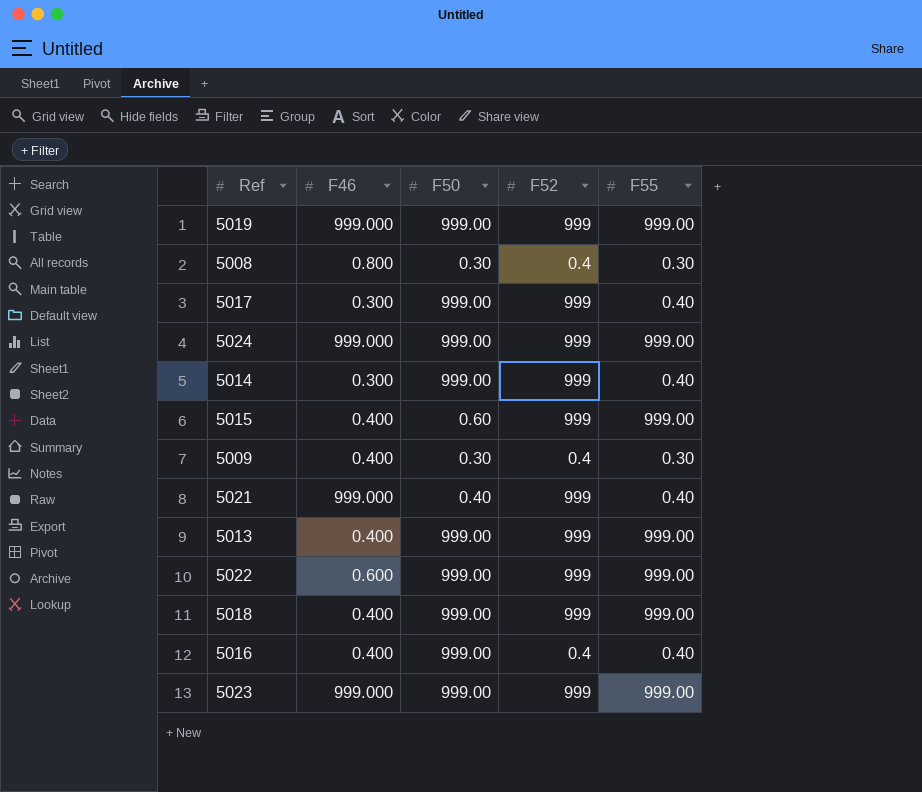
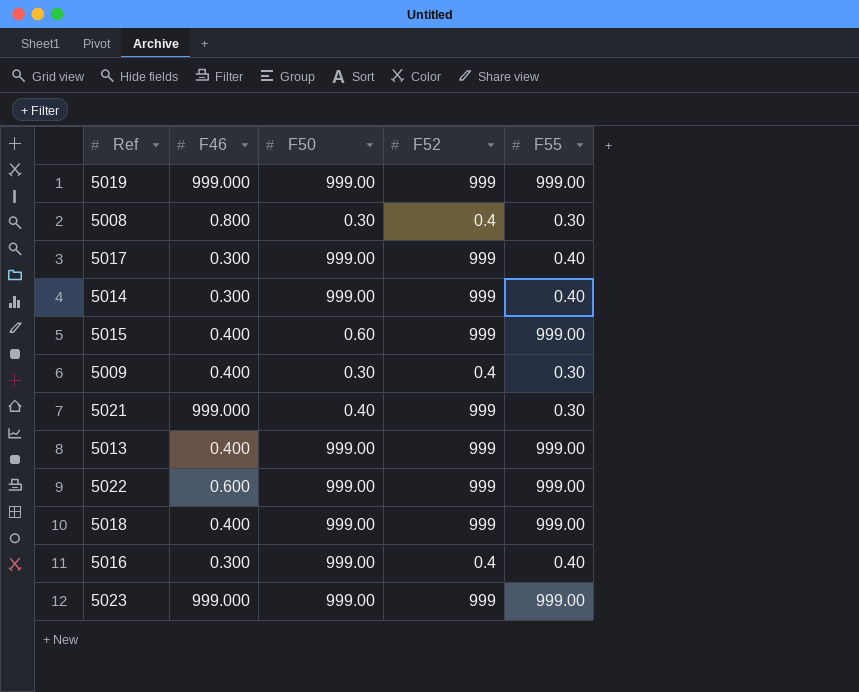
row 5024: 999.000 | 999.00 | 999 | 999.00 -> none
5021 | F55: 0.40 -> 0.30
5016 | F46: 0.400 -> 0.300

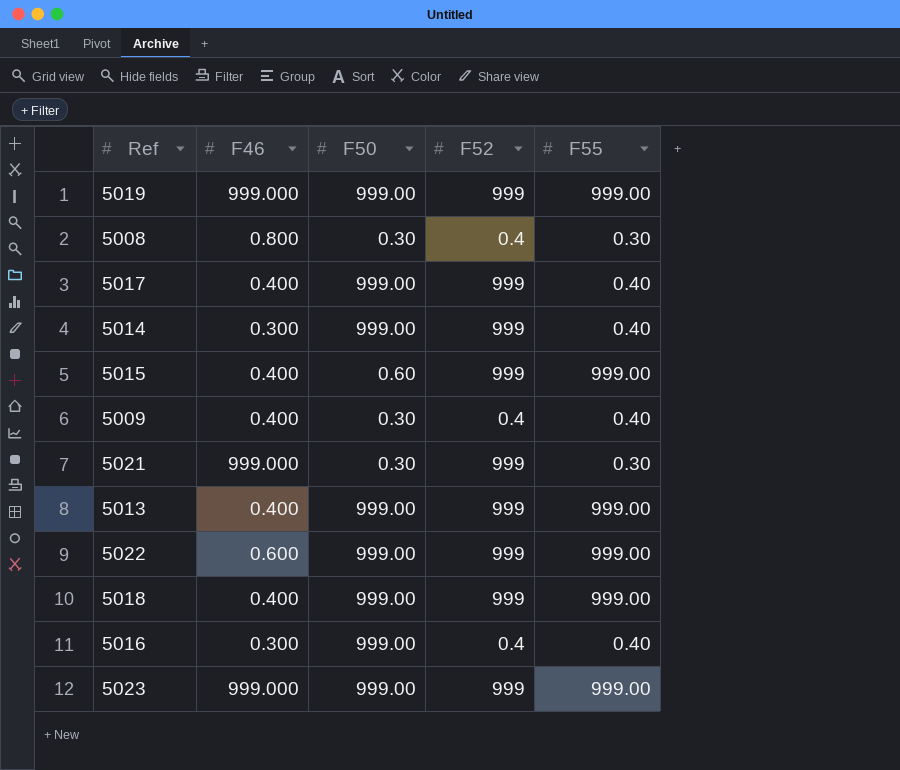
5017 | F46: 0.300 -> 0.400
5009 | F55: 0.30 -> 0.40
5021 | F50: 0.40 -> 0.30

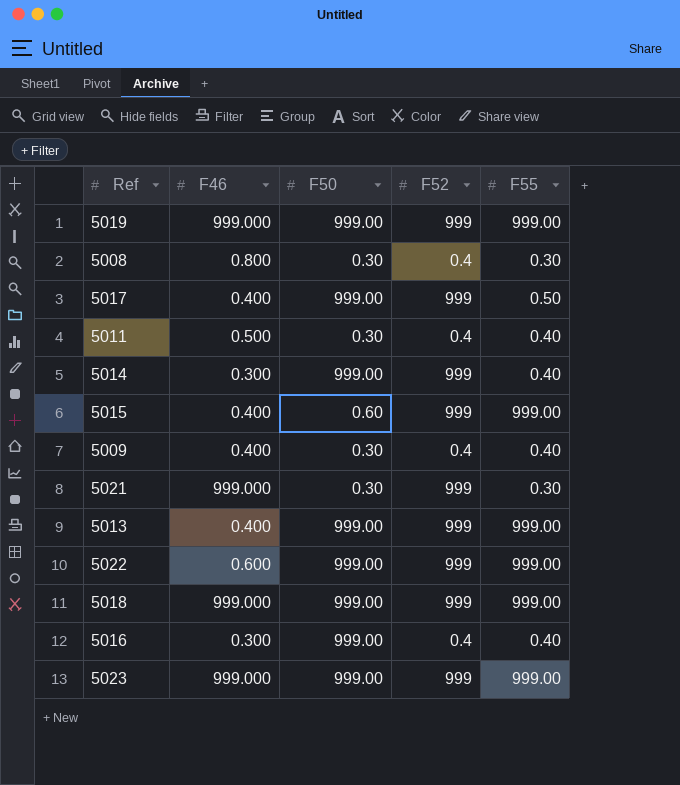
5017 | F55: 0.40 -> 0.50
row 5011: none -> 0.500 | 0.30 | 0.4 | 0.40
5018 | F46: 0.400 -> 999.000

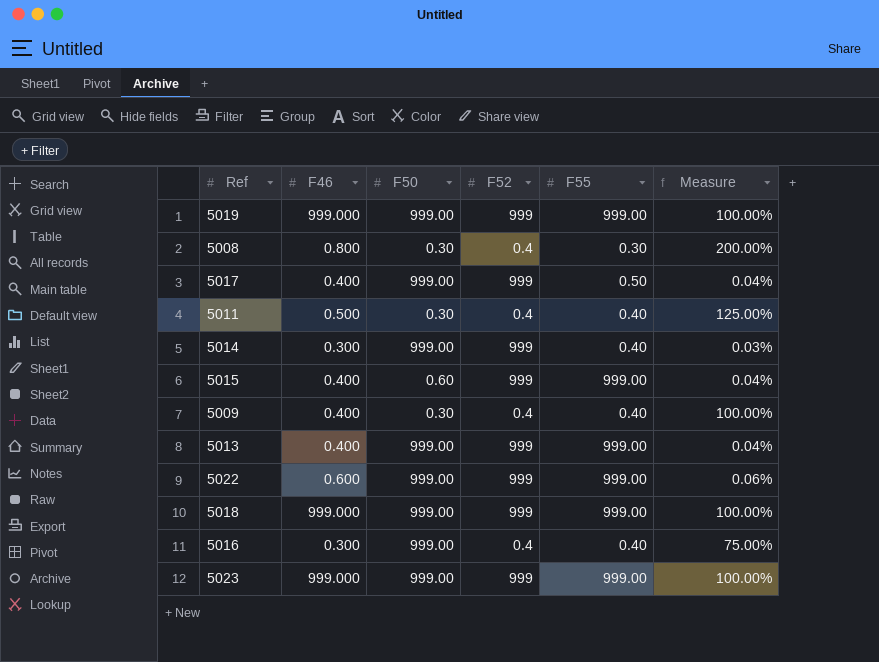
column Measure | formula: none -> [F46] / [F52]
row 5021: 999.000 | 0.30 | 999 | 0.30 -> none

